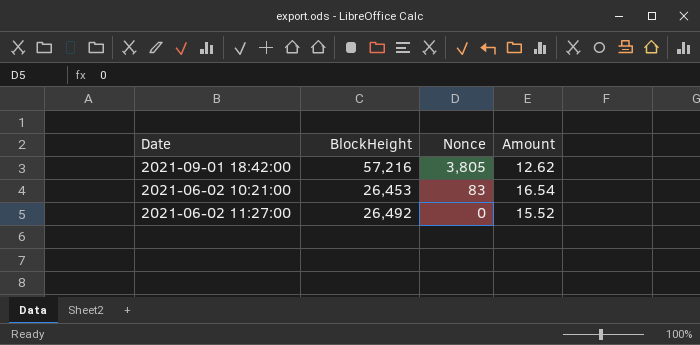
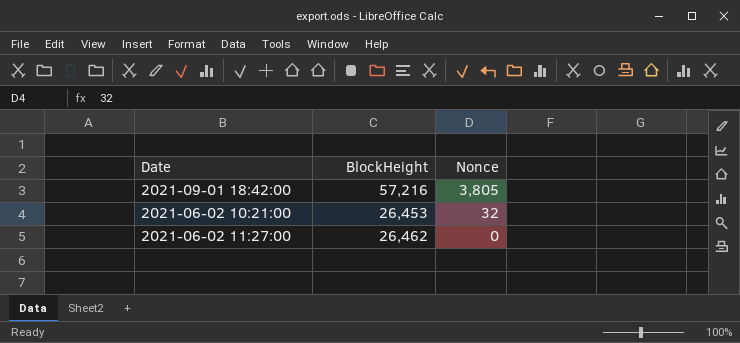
column Amount | position: 4 -> none
2021-06-02 10:21:00 | Nonce: 83 -> 32
2021-06-02 11:27:00 | BlockHeight: 26,492 -> 26,462

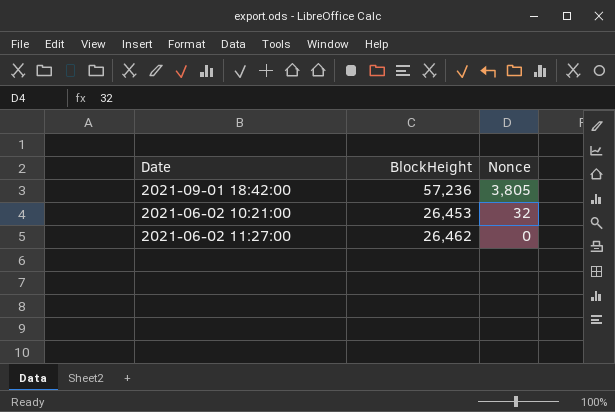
2021-09-01 18:42:00 | BlockHeight: 57,216 -> 57,236

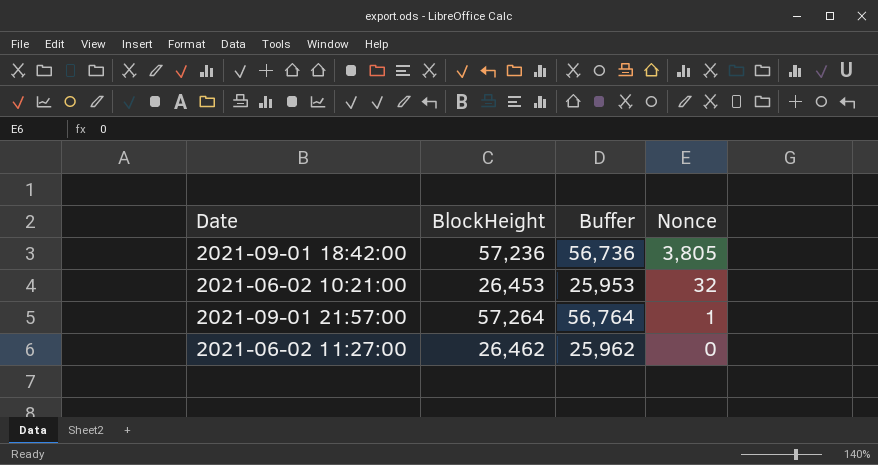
column Buffer | formula: none -> [BlockHeight] - 500
row 2021-09-01 21:57:00: none -> 57,264 | 56,764 | 1

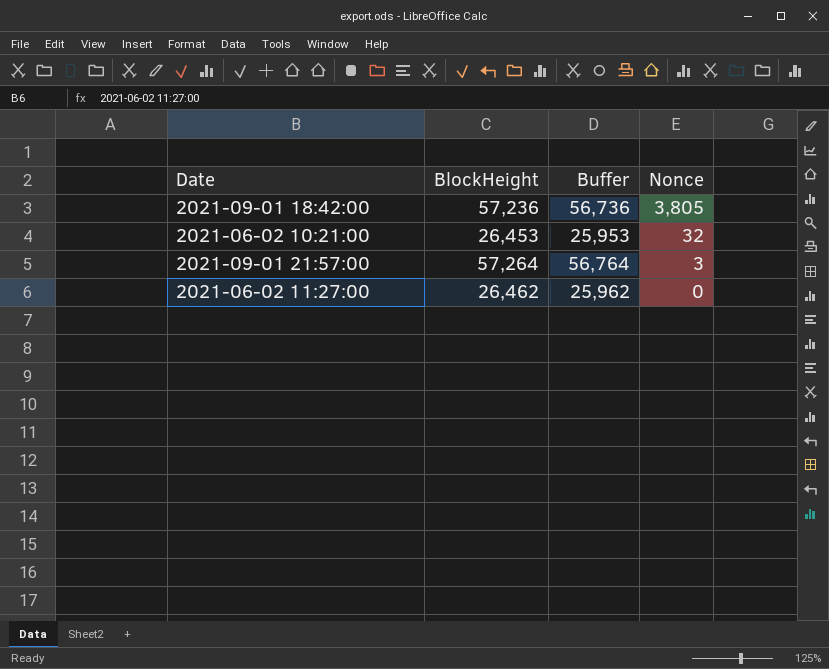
2021-09-01 21:57:00 | Nonce: 1 -> 3

